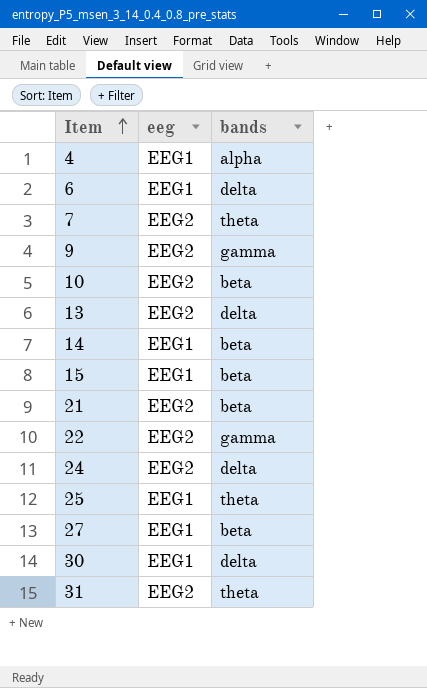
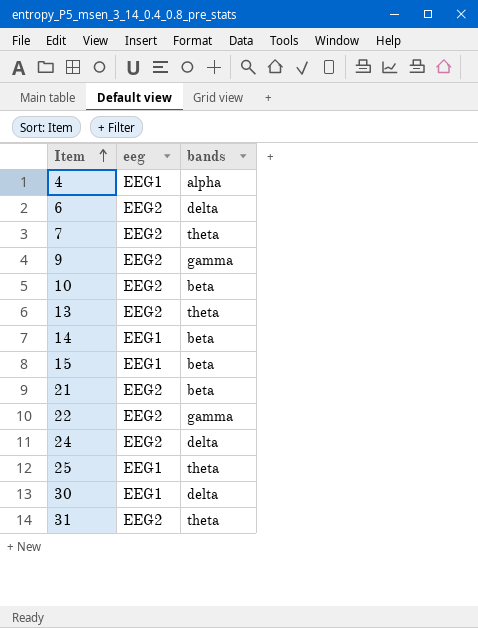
row 27: EEG1 | beta -> none
6 | eeg: EEG1 -> EEG2
13 | bands: delta -> theta

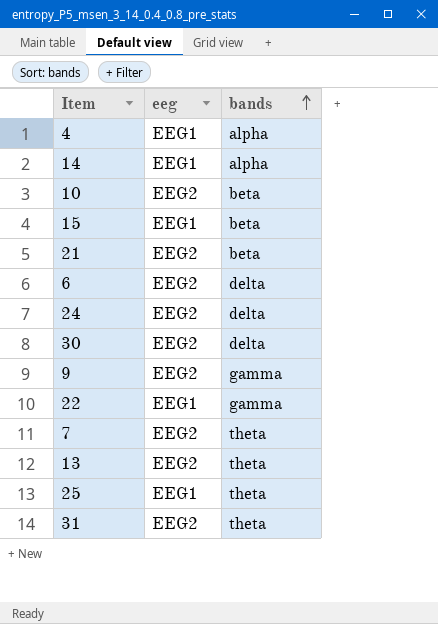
row order: Item ascending -> bands ascending
14 | bands: beta -> alpha
30 | eeg: EEG1 -> EEG2
22 | eeg: EEG2 -> EEG1

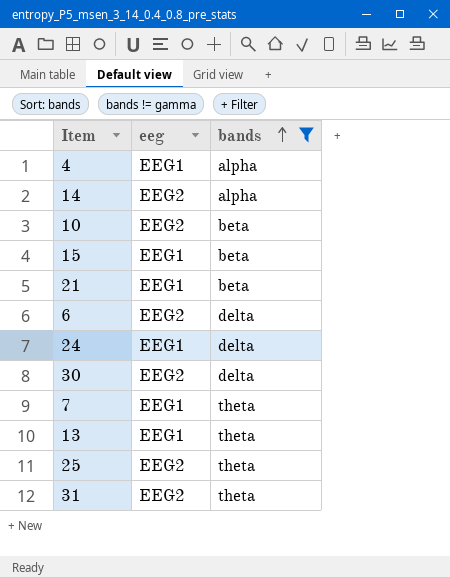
filter: none -> bands != gamma
14 | eeg: EEG1 -> EEG2
21 | eeg: EEG2 -> EEG1
24 | eeg: EEG2 -> EEG1
7 | eeg: EEG2 -> EEG1
13 | eeg: EEG2 -> EEG1
25 | eeg: EEG1 -> EEG2

